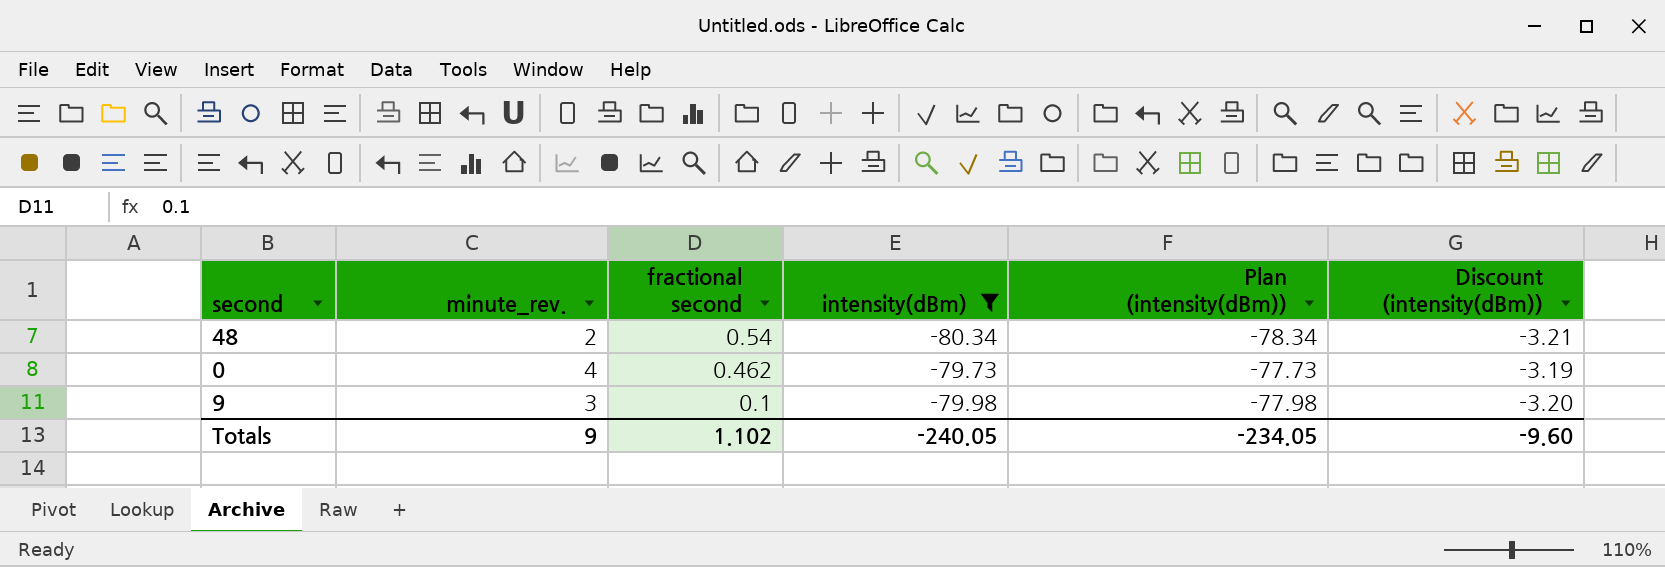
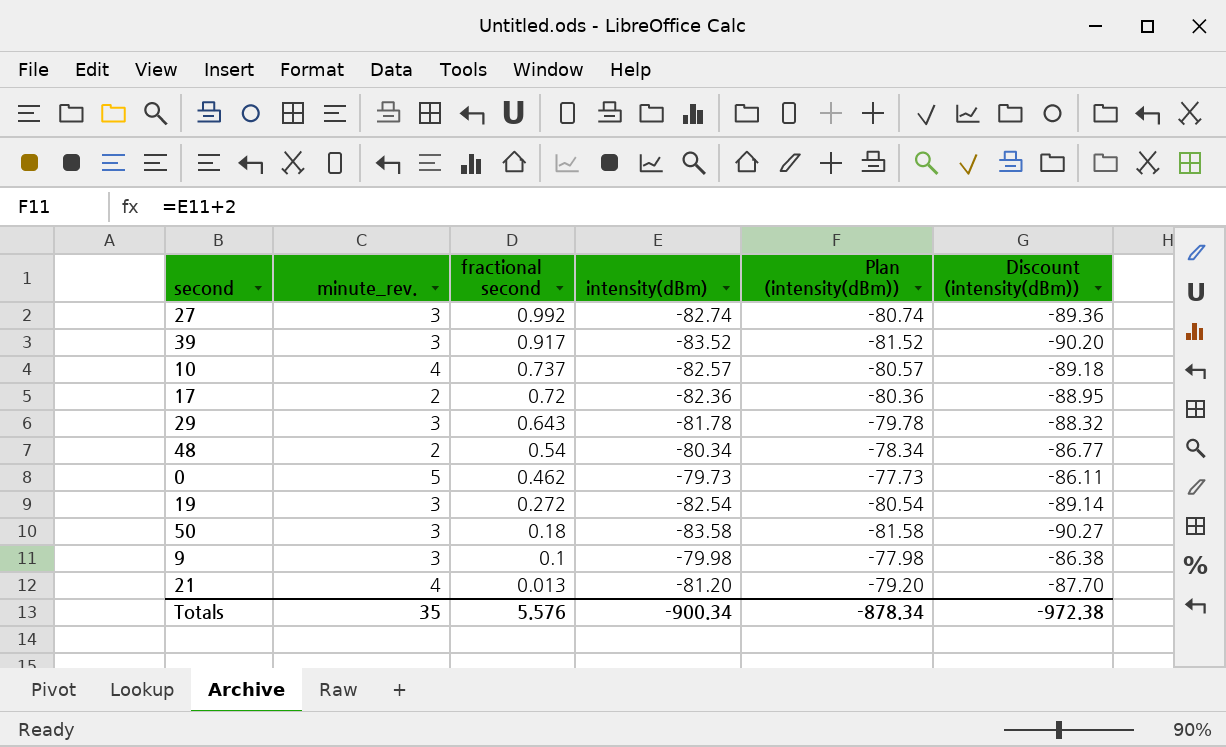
filter: intensity(dBm) >= -80.34 -> none
column Discount (intensity(dBm)) | formula: [intensity(dBm)] * 0.04 -> [intensity(dBm)] * 1.08
0 | minute_rev.: 4 -> 5
Totals | minute_rev.: 9 -> 35
Totals | fractional second: 1.102 -> 5.576
Totals | intensity(dBm): -240.05 -> -900.34
Totals | Plan (intensity(dBm)): -234.05 -> -878.34
Totals | Discount (intensity(dBm)): -9.60 -> -972.38

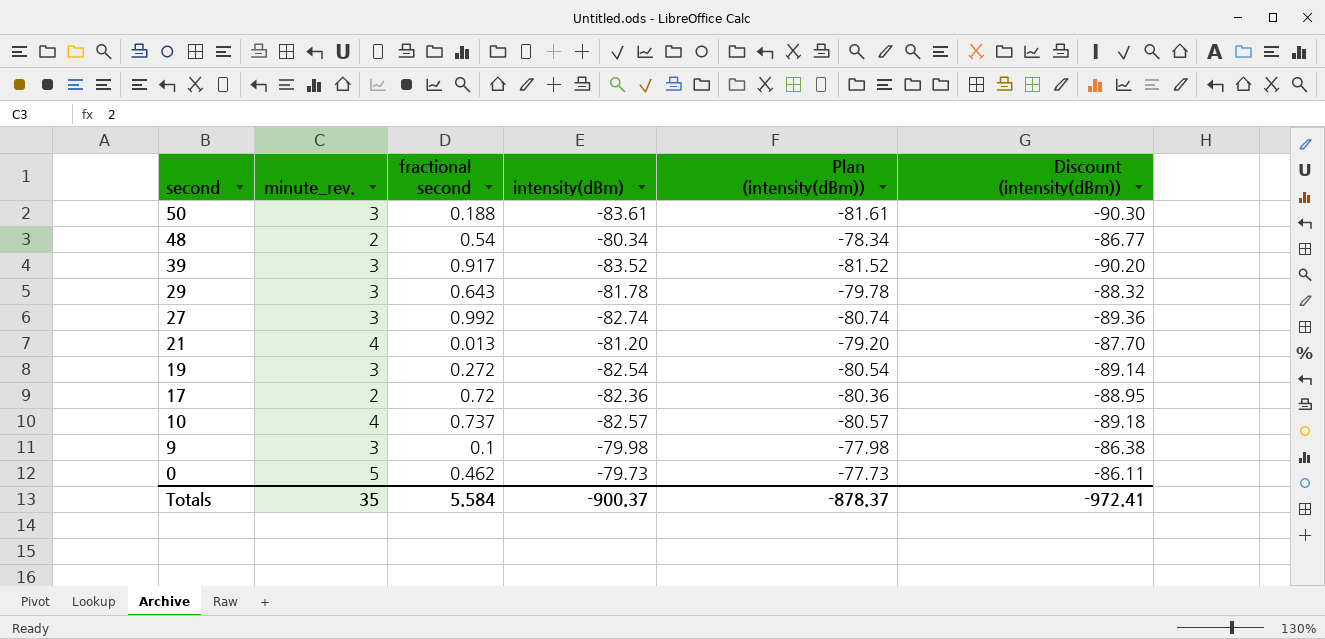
row order: fractional second descending -> second descending
50 | fractional second: 0.18 -> 0.188
50 | intensity(dBm): -83.58 -> -83.61
50 | Plan (intensity(dBm)): -81.58 -> -81.61
50 | Discount (intensity(dBm)): -90.27 -> -90.30
Totals | fractional second: 5.576 -> 5.584
Totals | intensity(dBm): -900.34 -> -900.37
Totals | Plan (intensity(dBm)): -878.34 -> -878.37
Totals | Discount (intensity(dBm)): -972.38 -> -972.41

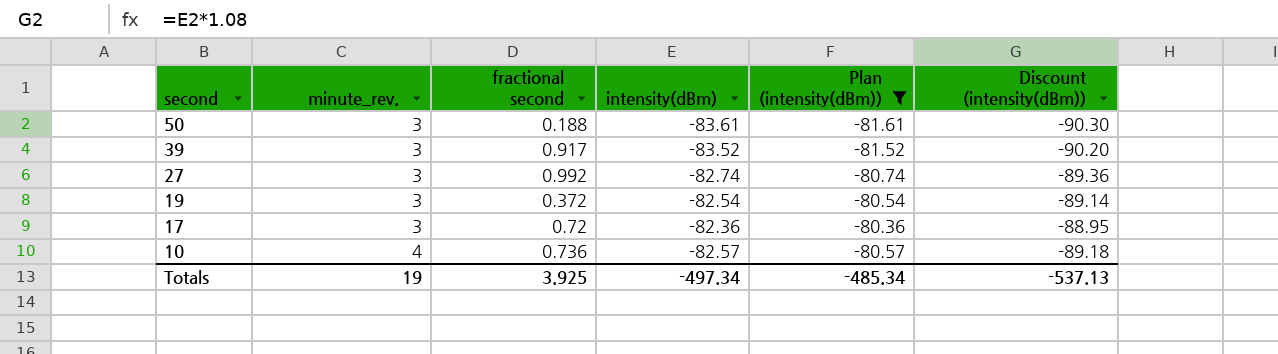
filter: none -> Plan (intensity(dBm)) <= -80.36
19 | fractional second: 0.272 -> 0.372
17 | minute_rev.: 2 -> 3
10 | fractional second: 0.737 -> 0.736
Totals | minute_rev.: 35 -> 19
Totals | fractional second: 5.584 -> 3.925
Totals | intensity(dBm): -900.37 -> -497.34
Totals | Plan (intensity(dBm)): -878.37 -> -485.34
Totals | Discount (intensity(dBm)): -972.41 -> -537.13

